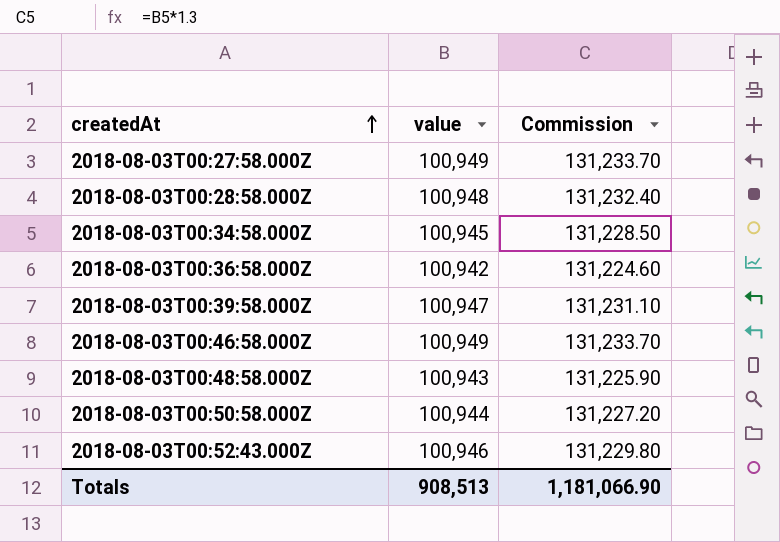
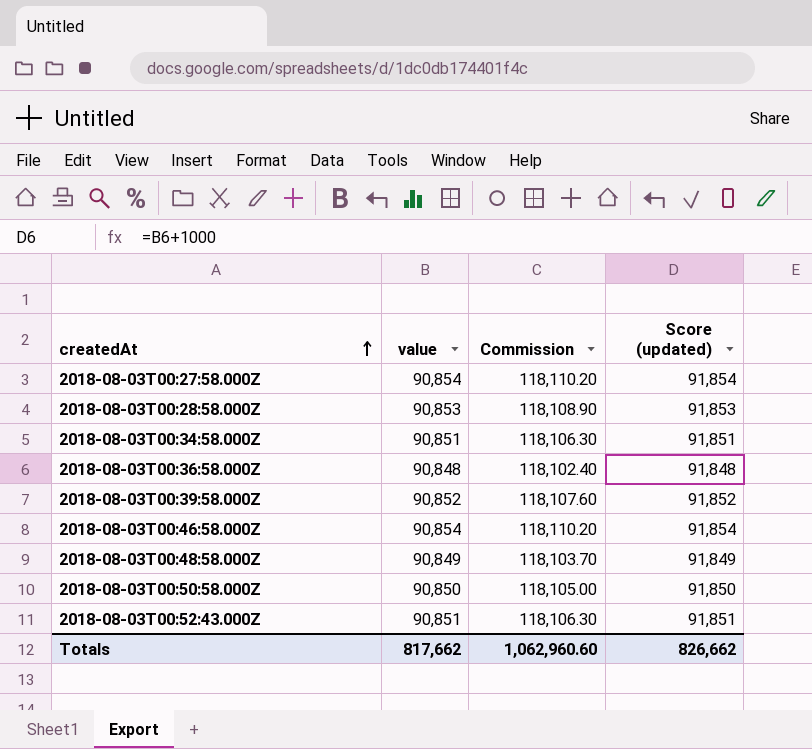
column Score (updated) | formula: none -> [value] + 1000
2018-08-03T00:27:58.000Z | value: 100,949 -> 90,854
2018-08-03T00:27:58.000Z | Commission: 131,233.70 -> 118,110.20
2018-08-03T00:28:58.000Z | value: 100,948 -> 90,853
2018-08-03T00:28:58.000Z | Commission: 131,232.40 -> 118,108.90
2018-08-03T00:34:58.000Z | value: 100,945 -> 90,851
2018-08-03T00:34:58.000Z | Commission: 131,228.50 -> 118,106.30
2018-08-03T00:36:58.000Z | value: 100,942 -> 90,848
2018-08-03T00:36:58.000Z | Commission: 131,224.60 -> 118,102.40
2018-08-03T00:39:58.000Z | value: 100,947 -> 90,852
2018-08-03T00:39:58.000Z | Commission: 131,231.10 -> 118,107.60
2018-08-03T00:46:58.000Z | value: 100,949 -> 90,854
2018-08-03T00:46:58.000Z | Commission: 131,233.70 -> 118,110.20
2018-08-03T00:48:58.000Z | value: 100,943 -> 90,849
2018-08-03T00:48:58.000Z | Commission: 131,225.90 -> 118,103.70
2018-08-03T00:50:58.000Z | value: 100,944 -> 90,850
2018-08-03T00:50:58.000Z | Commission: 131,227.20 -> 118,105.00
2018-08-03T00:52:43.000Z | value: 100,946 -> 90,851
2018-08-03T00:52:43.000Z | Commission: 131,229.80 -> 118,106.30
Totals | value: 908,513 -> 817,662
Totals | Commission: 1,181,066.90 -> 1,062,960.60

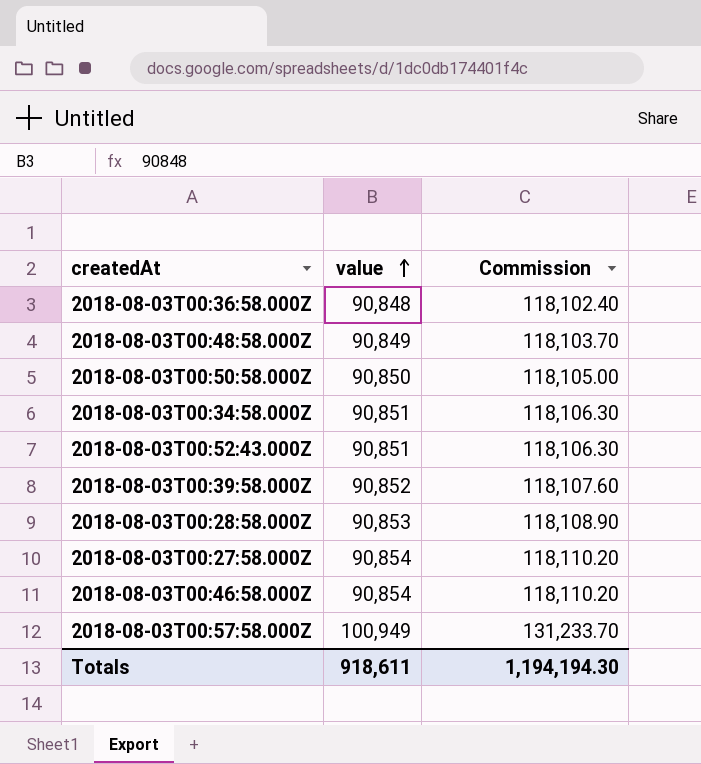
row order: createdAt ascending -> value ascending
column Score (updated) | formula: [value] + 1000 -> none
row 2018-08-03T00:57:58.000Z: none -> 100,949 | 131,233.70
Totals | value: 817,662 -> 918,611
Totals | Commission: 1,062,960.60 -> 1,194,194.30

